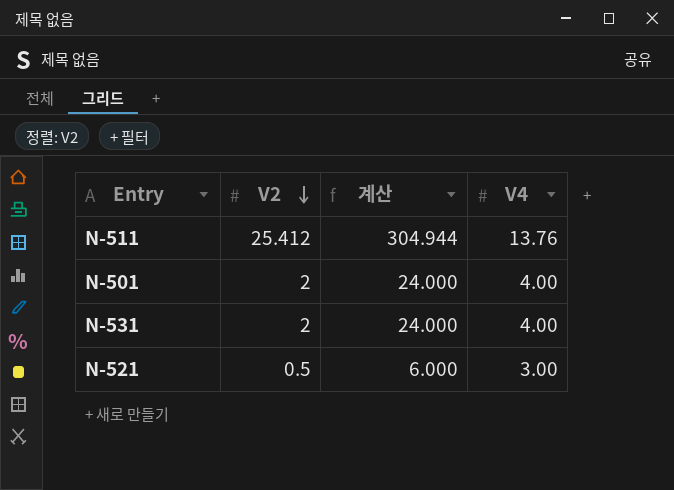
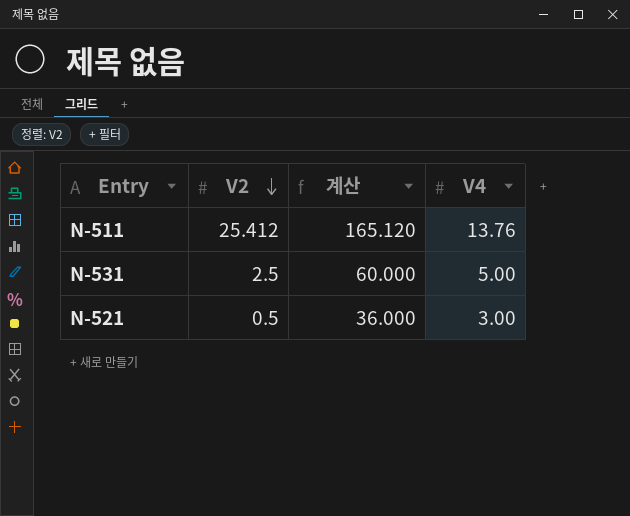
column 계산 | formula: [V2] * 12 -> [V4] * 12
row N-501: 2 | 24.000 | 4.00 -> none
N-531 | V2: 2 -> 2.5
N-531 | V4: 4.00 -> 5.00

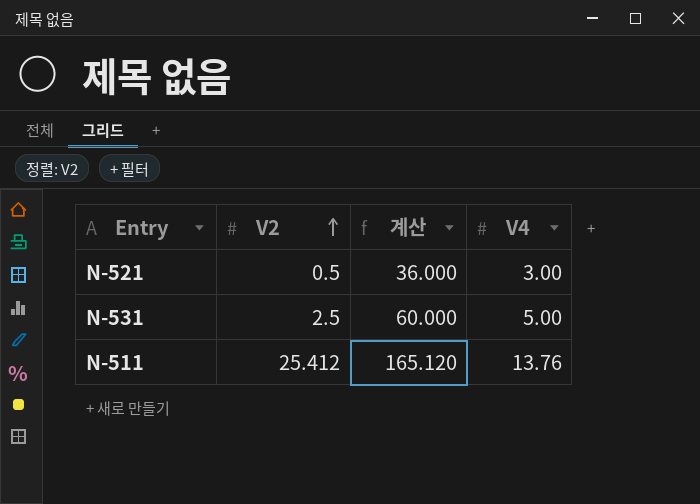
row order: V2 descending -> V2 ascending

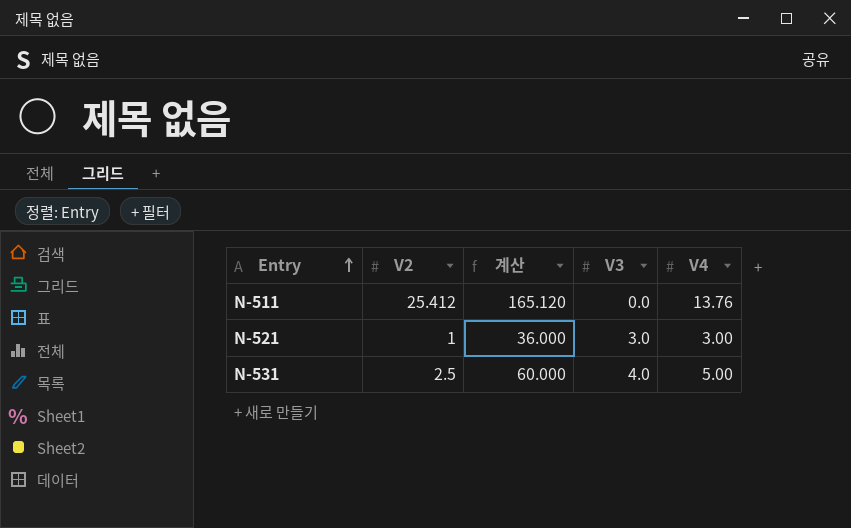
row order: V2 ascending -> Entry ascending
column V3 | position: none -> 4
N-521 | V2: 0.5 -> 1

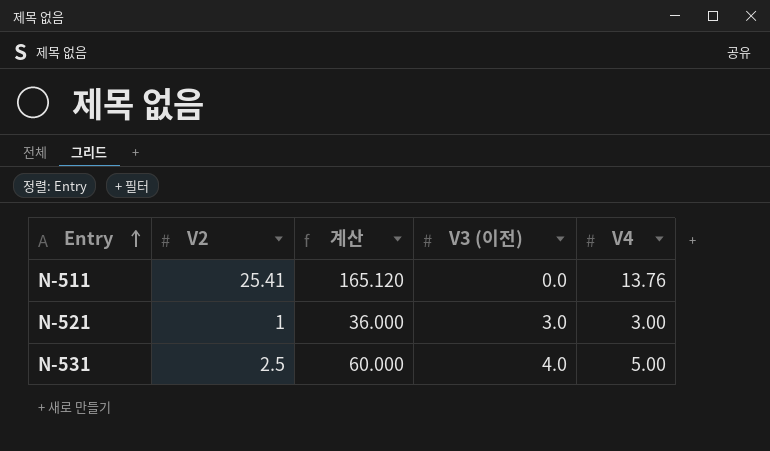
column name: V3 -> V3 (이전)
N-511 | V2: 25.412 -> 25.41

